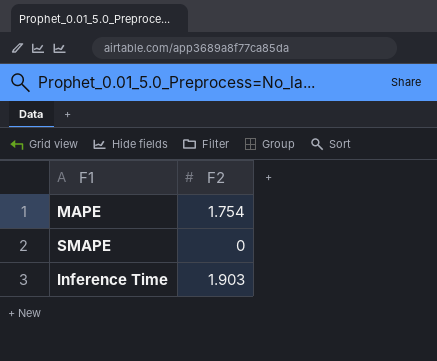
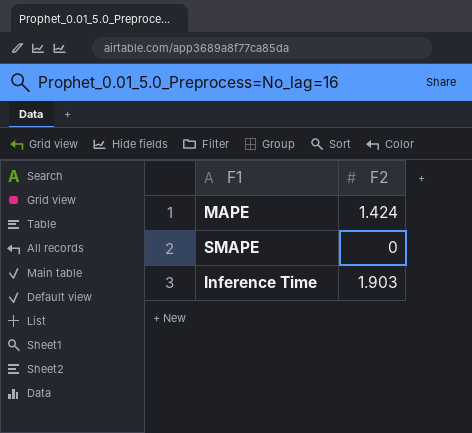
MAPE | F2: 1.754 -> 1.424

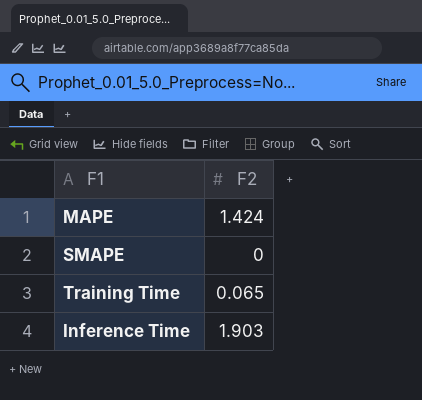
row Training Time: none -> 0.065

